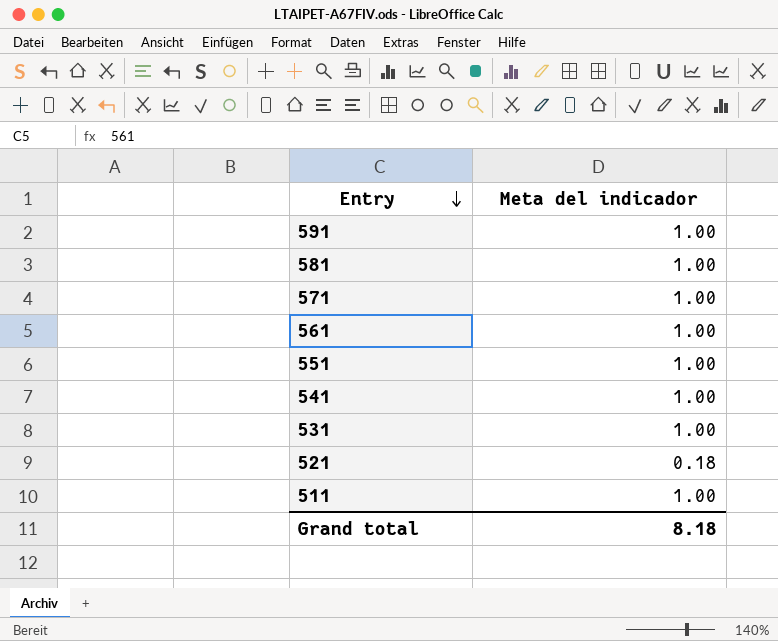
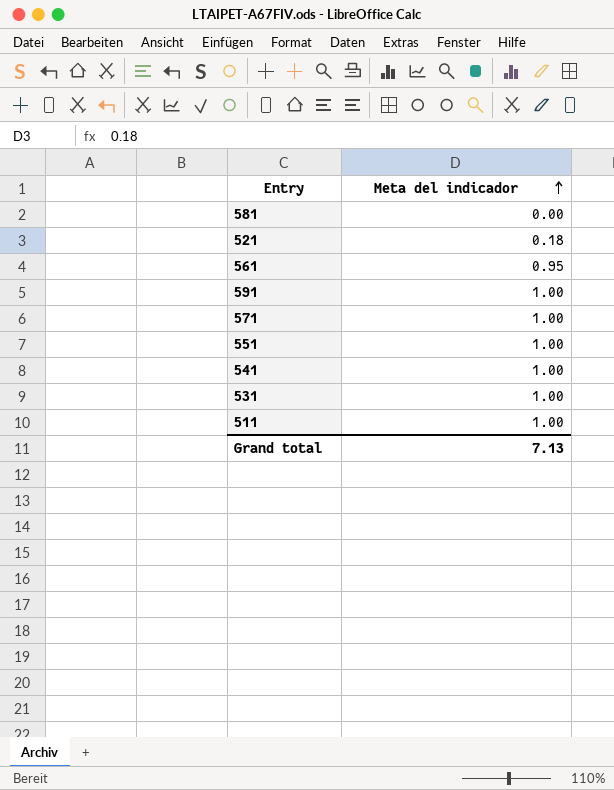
row order: Entry descending -> Meta del indicador ascending
581 | Meta del indicador: 1.00 -> 0.00
561 | Meta del indicador: 1.00 -> 0.95
Grand total | Meta del indicador: 8.18 -> 7.13

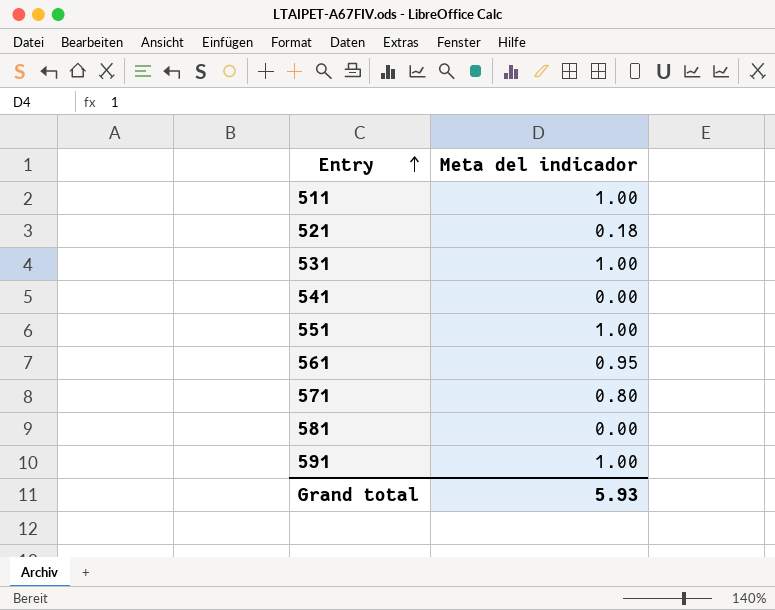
row order: Meta del indicador ascending -> Entry ascending
541 | Meta del indicador: 1.00 -> 0.00
571 | Meta del indicador: 1.00 -> 0.80
Grand total | Meta del indicador: 7.13 -> 5.93

